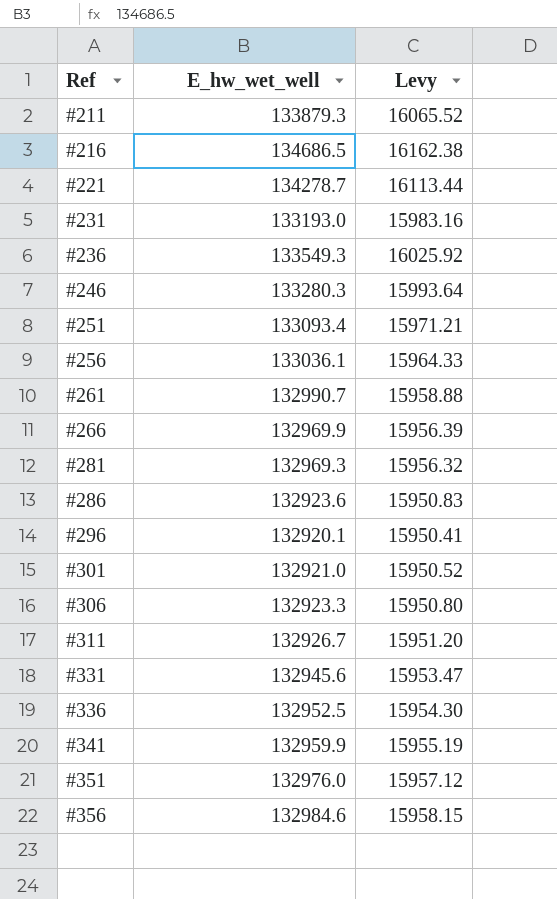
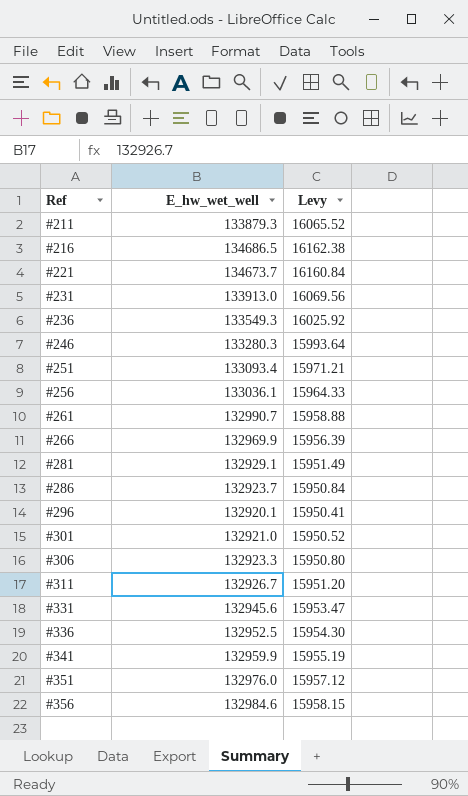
#221 | E_hw_wet_well: 134278.7 -> 134673.7
#221 | Levy: 16113.44 -> 16160.84
#231 | E_hw_wet_well: 133193.0 -> 133913.0
#231 | Levy: 15983.16 -> 16069.56
#281 | E_hw_wet_well: 132969.3 -> 132929.1
#281 | Levy: 15956.32 -> 15951.49
#286 | E_hw_wet_well: 132923.6 -> 132923.7
#286 | Levy: 15950.83 -> 15950.84

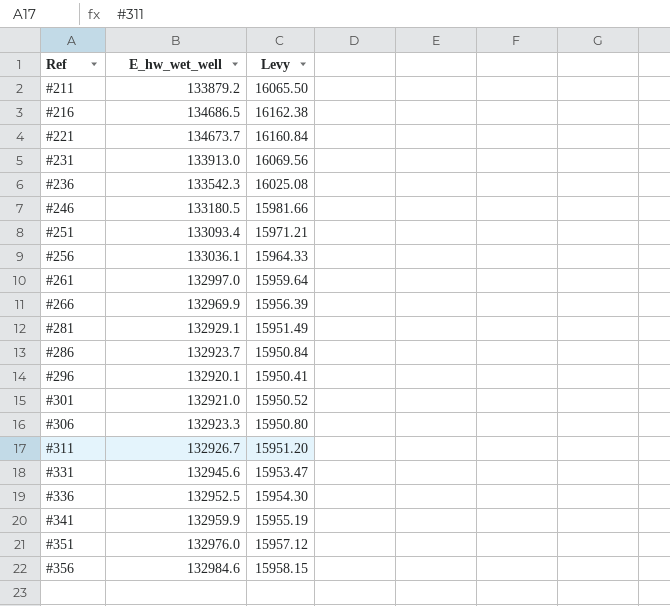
#211 | E_hw_wet_well: 133879.3 -> 133879.2
#211 | Levy: 16065.52 -> 16065.50
#236 | E_hw_wet_well: 133549.3 -> 133542.3
#236 | Levy: 16025.92 -> 16025.08
#246 | E_hw_wet_well: 133280.3 -> 133180.5
#246 | Levy: 15993.64 -> 15981.66
#261 | E_hw_wet_well: 132990.7 -> 132997.0
#261 | Levy: 15958.88 -> 15959.64

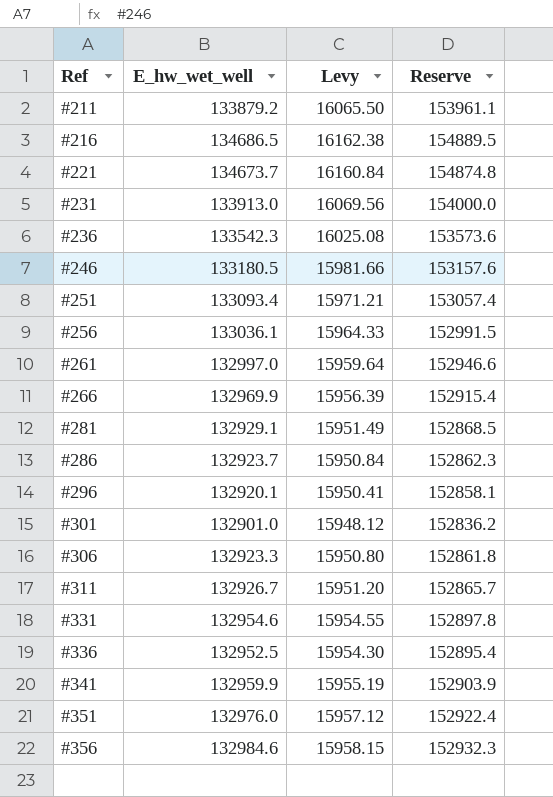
column Reserve | formula: none -> [E_hw_wet_well] * 1.15
#301 | E_hw_wet_well: 132921.0 -> 132901.0
#301 | Levy: 15950.52 -> 15948.12
#331 | E_hw_wet_well: 132945.6 -> 132954.6
#331 | Levy: 15953.47 -> 15954.55

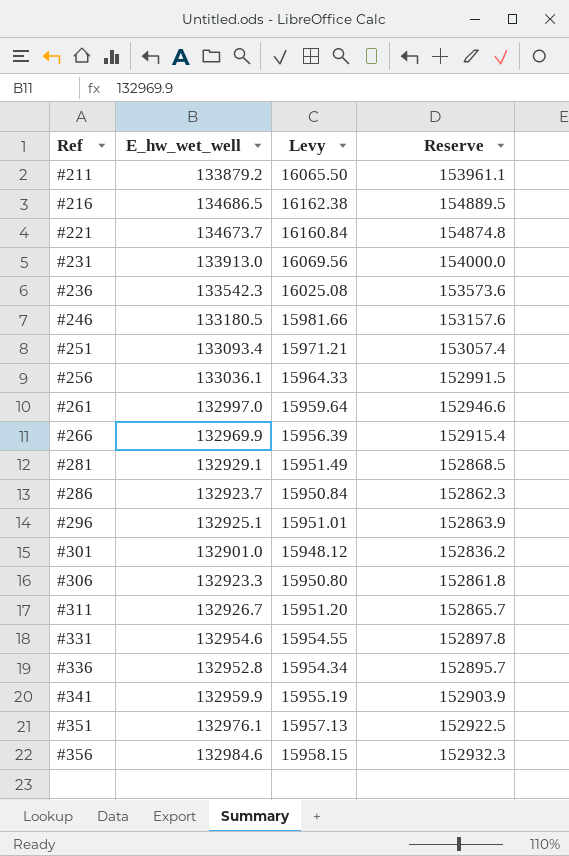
#296 | E_hw_wet_well: 132920.1 -> 132925.1
#296 | Levy: 15950.41 -> 15951.01
#296 | Reserve: 152858.1 -> 152863.9
#336 | E_hw_wet_well: 132952.5 -> 132952.8
#336 | Levy: 15954.30 -> 15954.34
#336 | Reserve: 152895.4 -> 152895.7
#351 | E_hw_wet_well: 132976.0 -> 132976.1
#351 | Levy: 15957.12 -> 15957.13
#351 | Reserve: 152922.4 -> 152922.5

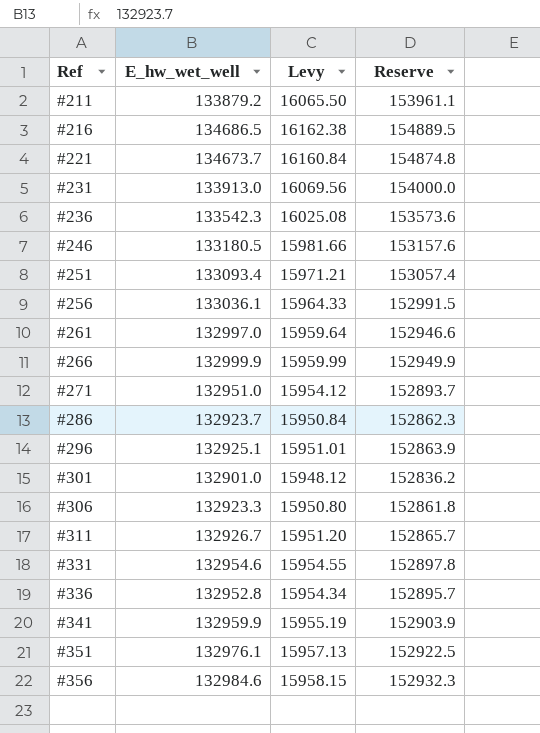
row #281: 132929.1 | 15951.49 | 152868.5 -> none
#266 | E_hw_wet_well: 132969.9 -> 132999.9
#266 | Levy: 15956.39 -> 15959.99
#266 | Reserve: 152915.4 -> 152949.9
row #271: none -> 132951.0 | 15954.12 | 152893.7

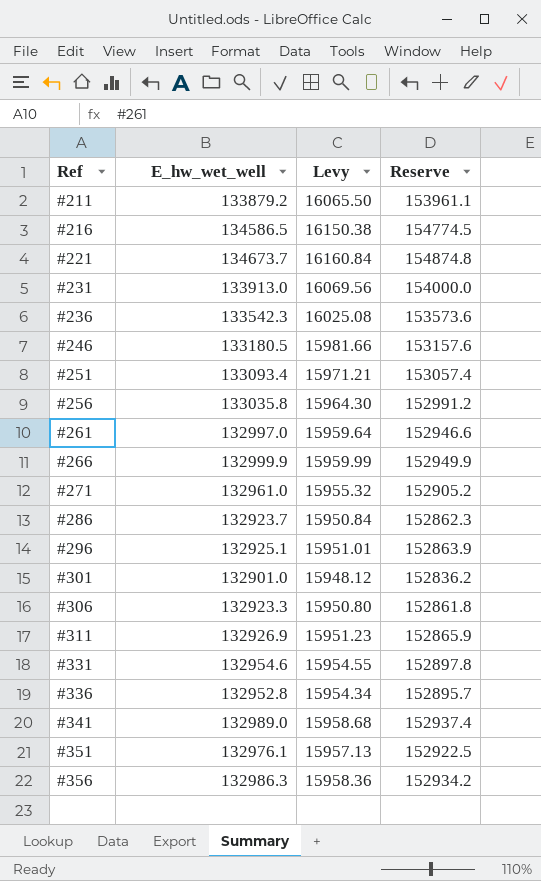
#216 | E_hw_wet_well: 134686.5 -> 134586.5
#216 | Levy: 16162.38 -> 16150.38
#216 | Reserve: 154889.5 -> 154774.5
#256 | E_hw_wet_well: 133036.1 -> 133035.8
#256 | Levy: 15964.33 -> 15964.30
#256 | Reserve: 152991.5 -> 152991.2
#271 | E_hw_wet_well: 132951.0 -> 132961.0
#271 | Levy: 15954.12 -> 15955.32
#271 | Reserve: 152893.7 -> 152905.2
#311 | E_hw_wet_well: 132926.7 -> 132926.9
#311 | Levy: 15951.20 -> 15951.23
#311 | Reserve: 152865.7 -> 152865.9
#341 | E_hw_wet_well: 132959.9 -> 132989.0
#341 | Levy: 15955.19 -> 15958.68
#341 | Reserve: 152903.9 -> 152937.4
#356 | E_hw_wet_well: 132984.6 -> 132986.3
#356 | Levy: 15958.15 -> 15958.36
#356 | Reserve: 152932.3 -> 152934.2

